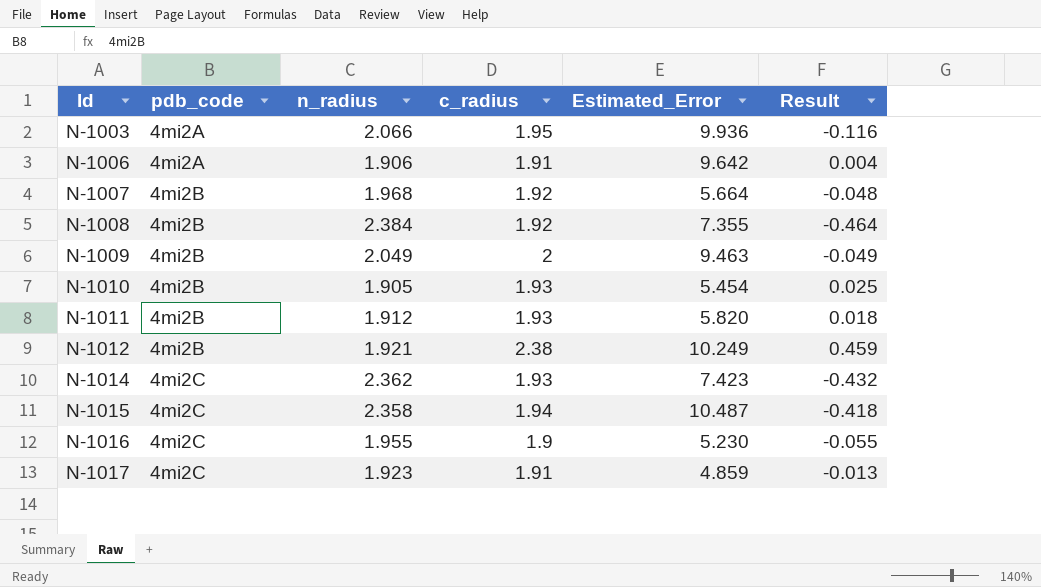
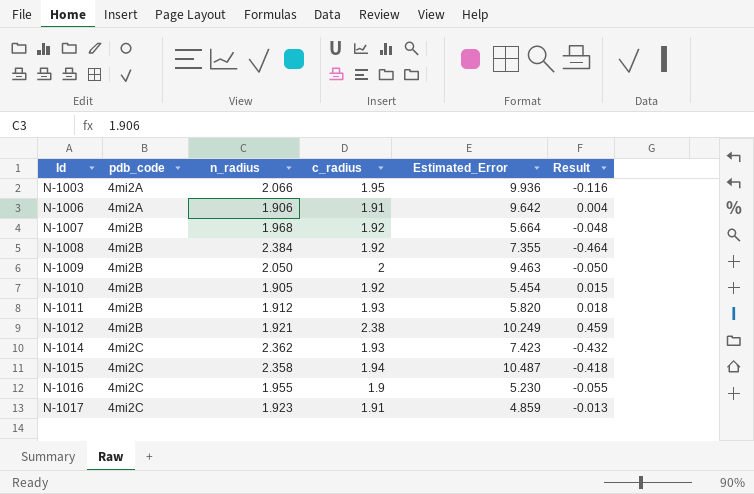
N-1009 | n_radius: 2.049 -> 2.050
N-1009 | Result: -0.049 -> -0.050
N-1010 | c_radius: 1.93 -> 1.92
N-1010 | Result: 0.025 -> 0.015

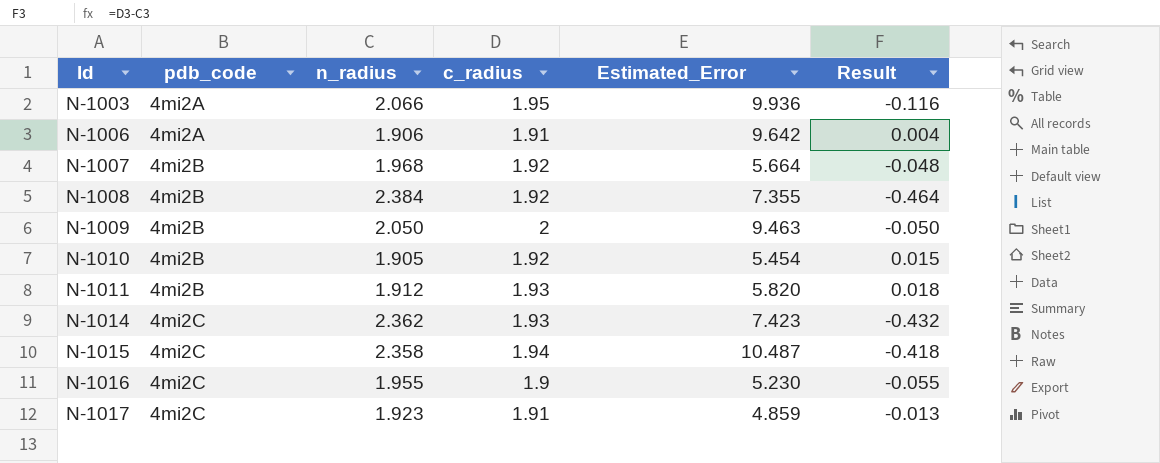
row N-1012: 4mi2B | 1.921 | 2.38 | 10.249 | 0.459 -> none

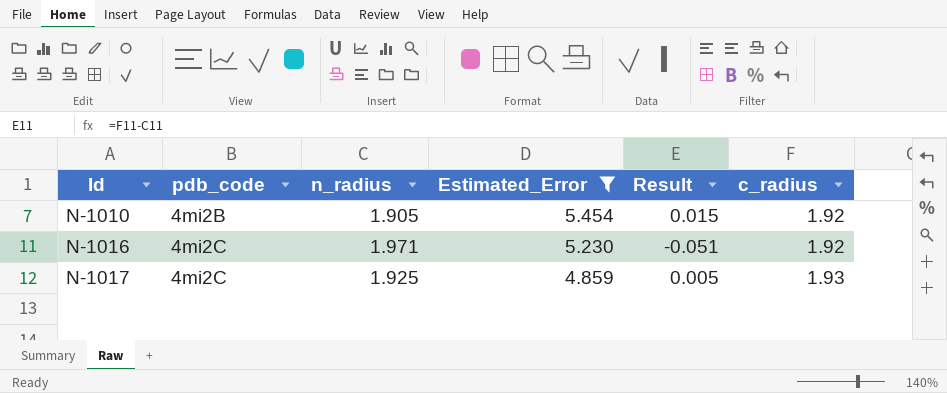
filter: none -> Estimated_Error <= 5.454
column c_radius | position: 4 -> 6
N-1016 | n_radius: 1.955 -> 1.971
N-1016 | Result: -0.055 -> -0.051
N-1016 | c_radius: 1.9 -> 1.92
N-1017 | n_radius: 1.923 -> 1.925
N-1017 | Result: -0.013 -> 0.005
N-1017 | c_radius: 1.91 -> 1.93

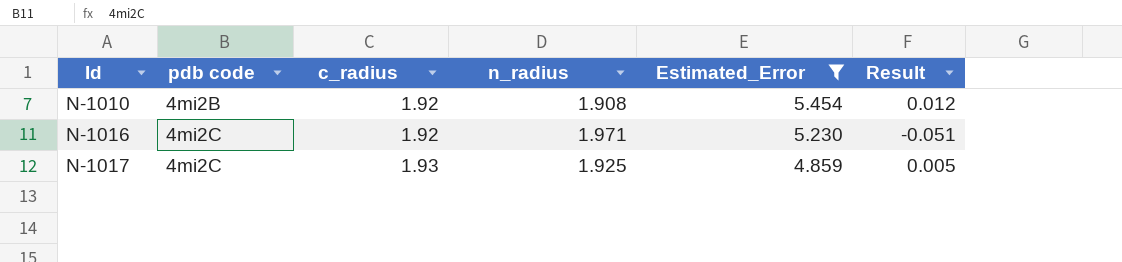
column name: pdb_code -> pdb code
column c_radius | position: 6 -> 3
N-1010 | n_radius: 1.905 -> 1.908
N-1010 | Result: 0.015 -> 0.012

